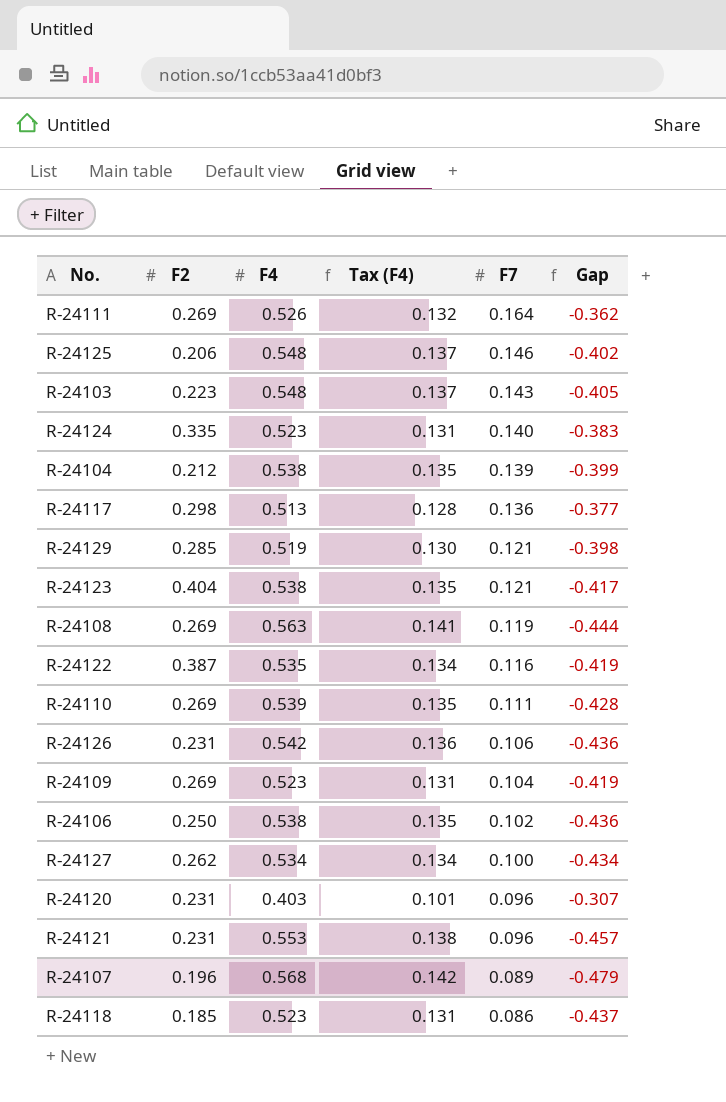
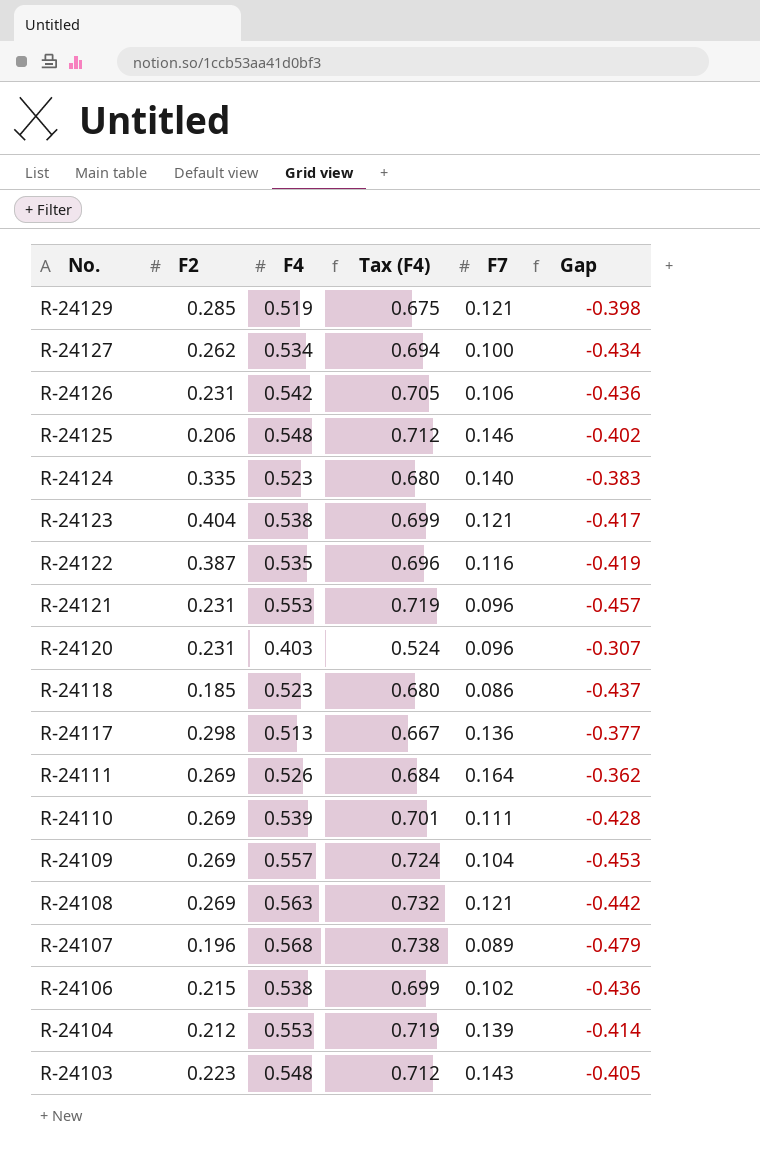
row order: F7 descending -> No. descending
column Tax (F4) | formula: [F4] * 0.25 -> [F4] * 1.3
R-24109 | F4: 0.523 -> 0.557
R-24109 | Gap: -0.419 -> -0.453
R-24108 | F7: 0.119 -> 0.121
R-24108 | Gap: -0.444 -> -0.442
R-24106 | F2: 0.250 -> 0.215
R-24104 | F4: 0.538 -> 0.553
R-24104 | Gap: -0.399 -> -0.414

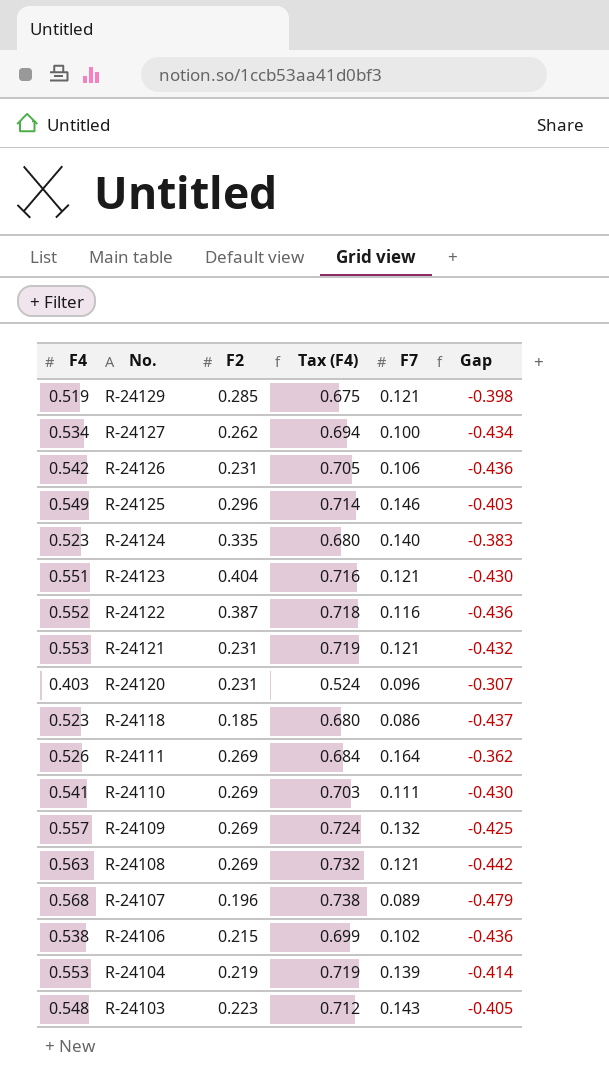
column F4 | position: 3 -> 1
row R-24117: 0.298 | 0.513 | 0.667 | 0.136 | -0.377 -> none
R-24125 | F4: 0.548 -> 0.549
R-24125 | F2: 0.206 -> 0.296
R-24125 | Tax (F4): 0.712 -> 0.714
R-24125 | Gap: -0.402 -> -0.403
R-24123 | F4: 0.538 -> 0.551
R-24123 | Tax (F4): 0.699 -> 0.716
R-24123 | Gap: -0.417 -> -0.430
R-24122 | F4: 0.535 -> 0.552
R-24122 | Tax (F4): 0.696 -> 0.718
R-24122 | Gap: -0.419 -> -0.436
R-24121 | F7: 0.096 -> 0.121
R-24121 | Gap: -0.457 -> -0.432
R-24110 | F4: 0.539 -> 0.541
R-24110 | Tax (F4): 0.701 -> 0.703
R-24110 | Gap: -0.428 -> -0.430
R-24109 | F7: 0.104 -> 0.132
R-24109 | Gap: -0.453 -> -0.425
R-24104 | F2: 0.212 -> 0.219

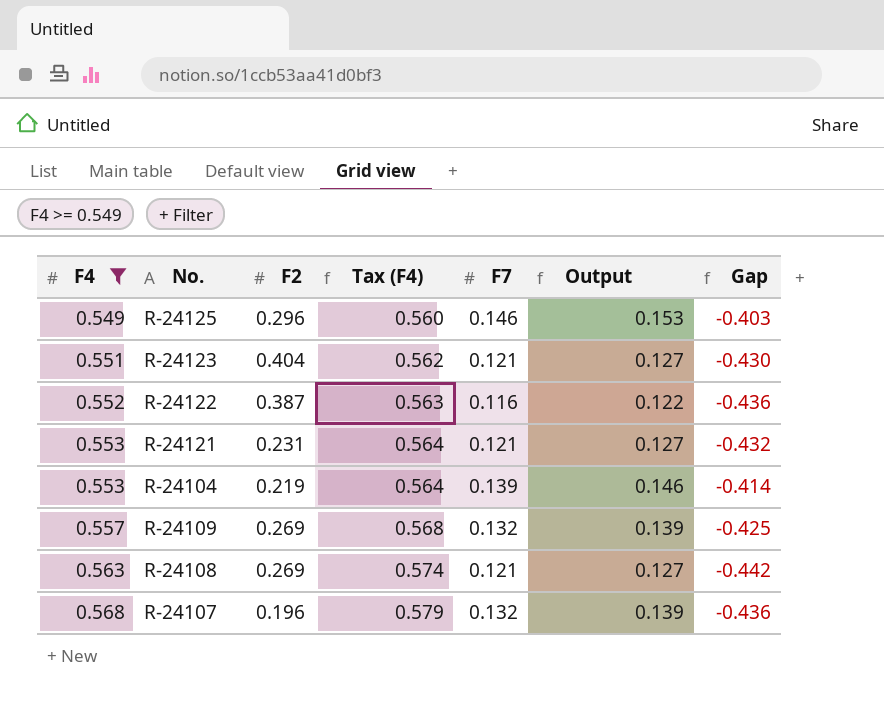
filter: none -> F4 >= 0.549
row order: No. descending -> F4 ascending
column Tax (F4) | formula: [F4] * 1.3 -> [F4] * 1.02
column Output | formula: none -> [F7] * 1.05
R-24107 | F7: 0.089 -> 0.132
R-24107 | Gap: -0.479 -> -0.436

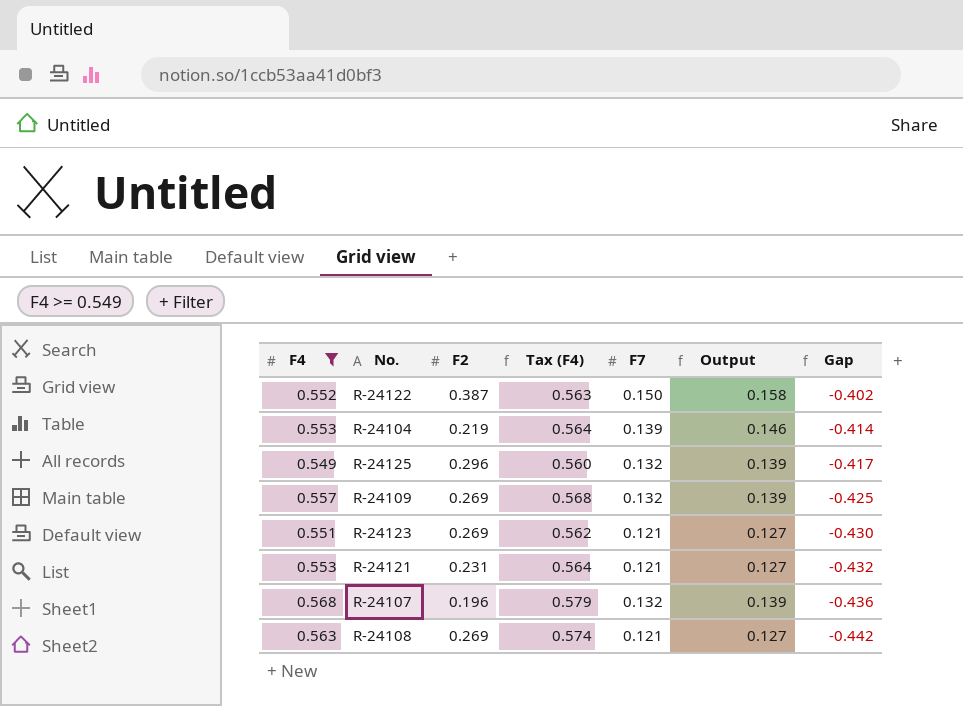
row order: F4 ascending -> Gap descending
R-24122 | F7: 0.116 -> 0.150
R-24122 | Output: 0.122 -> 0.158
R-24122 | Gap: -0.436 -> -0.402
R-24125 | F7: 0.146 -> 0.132
R-24125 | Output: 0.153 -> 0.139
R-24125 | Gap: -0.403 -> -0.417
R-24123 | F2: 0.404 -> 0.269

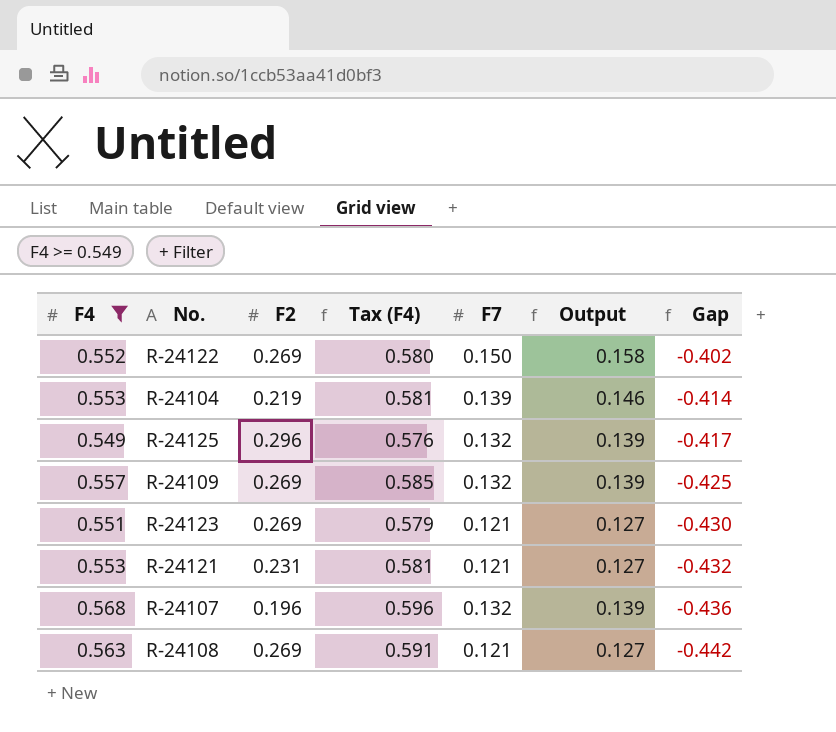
column Tax (F4) | formula: [F4] * 1.02 -> [F4] * 1.05
R-24122 | F2: 0.387 -> 0.269

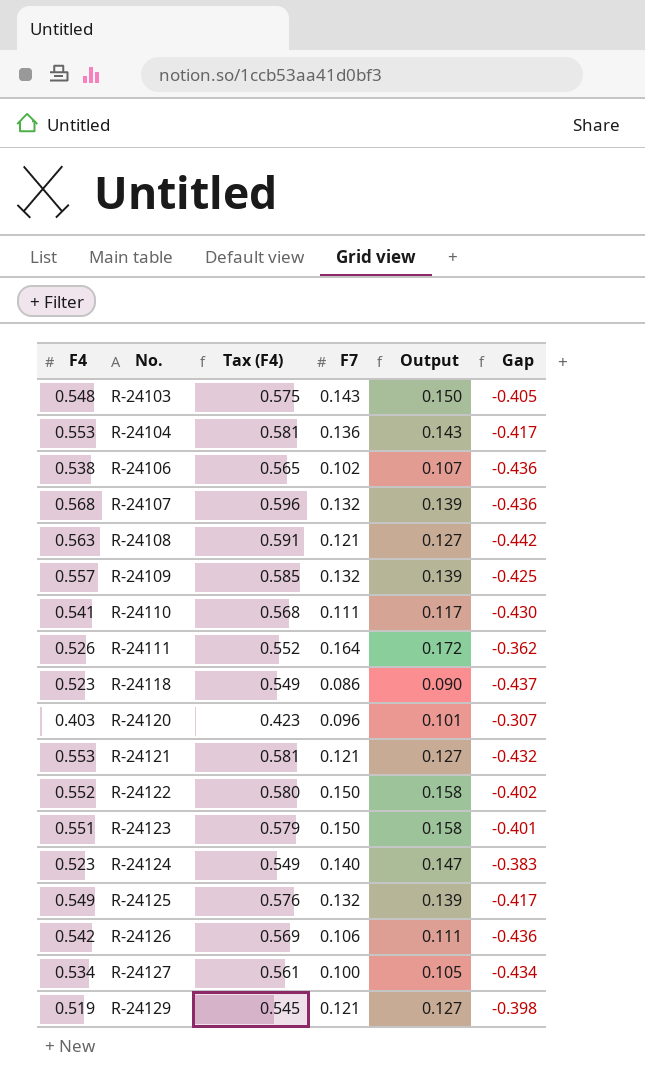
filter: F4 >= 0.549 -> none
row order: Gap descending -> No. ascending
column F2 | position: 3 -> none
R-24104 | F7: 0.139 -> 0.136
R-24104 | Output: 0.146 -> 0.143
R-24104 | Gap: -0.414 -> -0.417
R-24123 | F7: 0.121 -> 0.150
R-24123 | Output: 0.127 -> 0.158
R-24123 | Gap: -0.430 -> -0.401

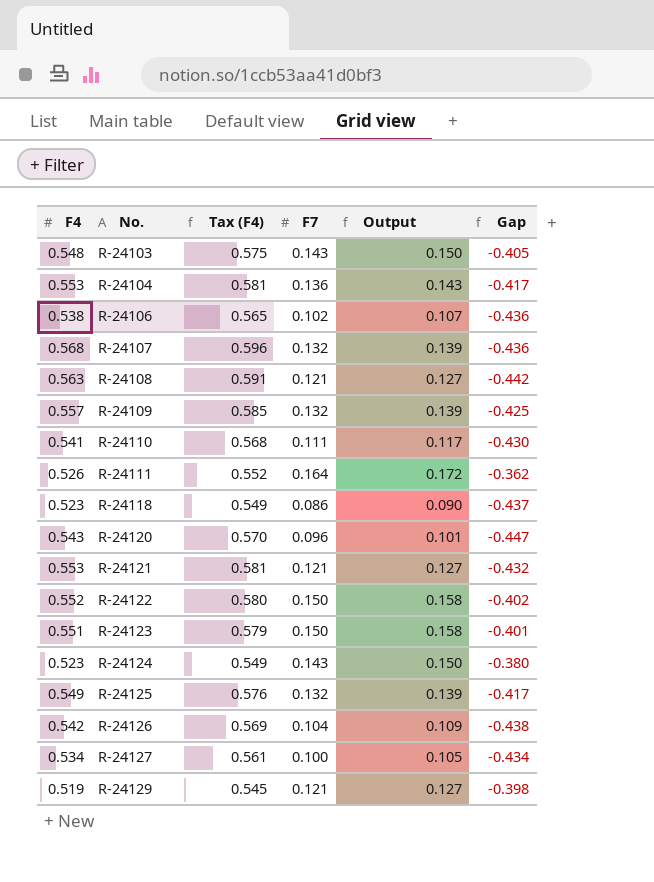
R-24120 | F4: 0.403 -> 0.543
R-24120 | Tax (F4): 0.423 -> 0.570
R-24120 | Gap: -0.307 -> -0.447
R-24124 | F7: 0.140 -> 0.143
R-24124 | Output: 0.147 -> 0.150
R-24124 | Gap: -0.383 -> -0.380
R-24126 | F7: 0.106 -> 0.104
R-24126 | Output: 0.111 -> 0.109
R-24126 | Gap: -0.436 -> -0.438

